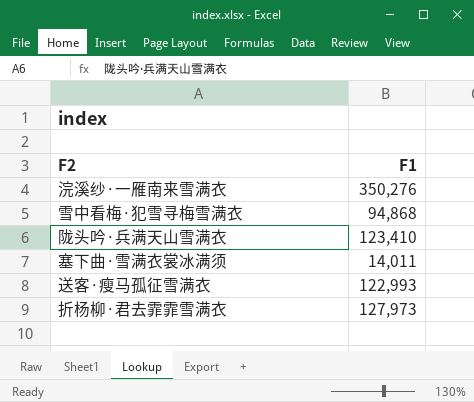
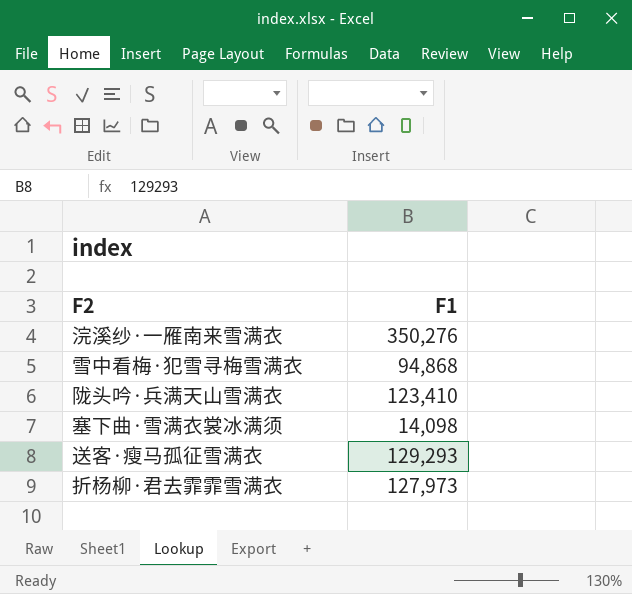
塞下曲·雪满衣裳冰满须 | F1: 14,011 -> 14,098
送客·瘦马孤征雪满衣 | F1: 122,993 -> 129,293

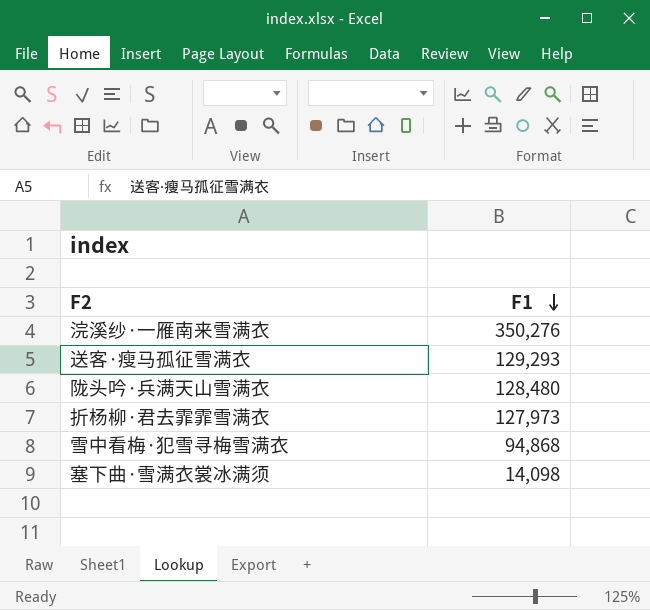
row order: none -> F1 descending
陇头吟·兵满天山雪满衣 | F1: 123,410 -> 128,480

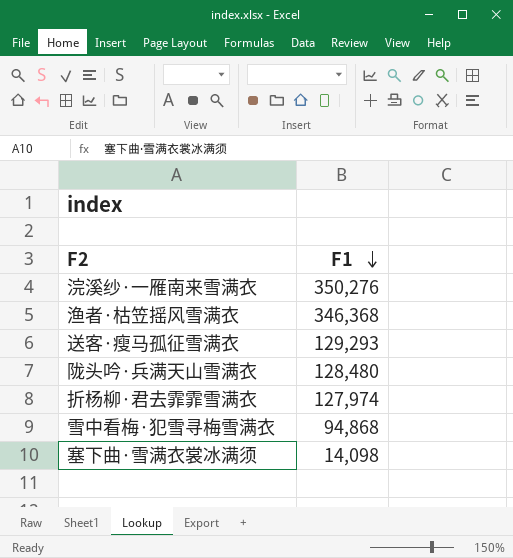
row 渔者·枯笠摇风雪满衣: none -> 346,368
折杨柳·君去霏霏雪满衣 | F1: 127,973 -> 127,974

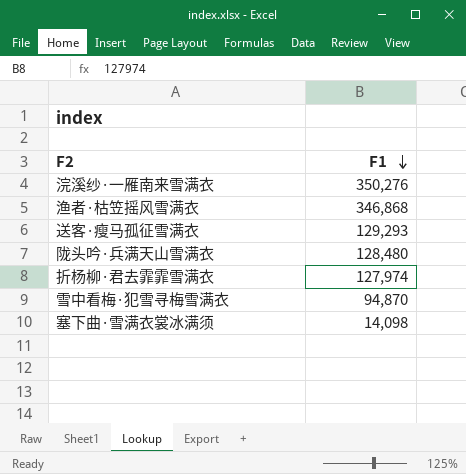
渔者·枯笠摇风雪满衣 | F1: 346,368 -> 346,868
雪中看梅·犯雪寻梅雪满衣 | F1: 94,868 -> 94,870

